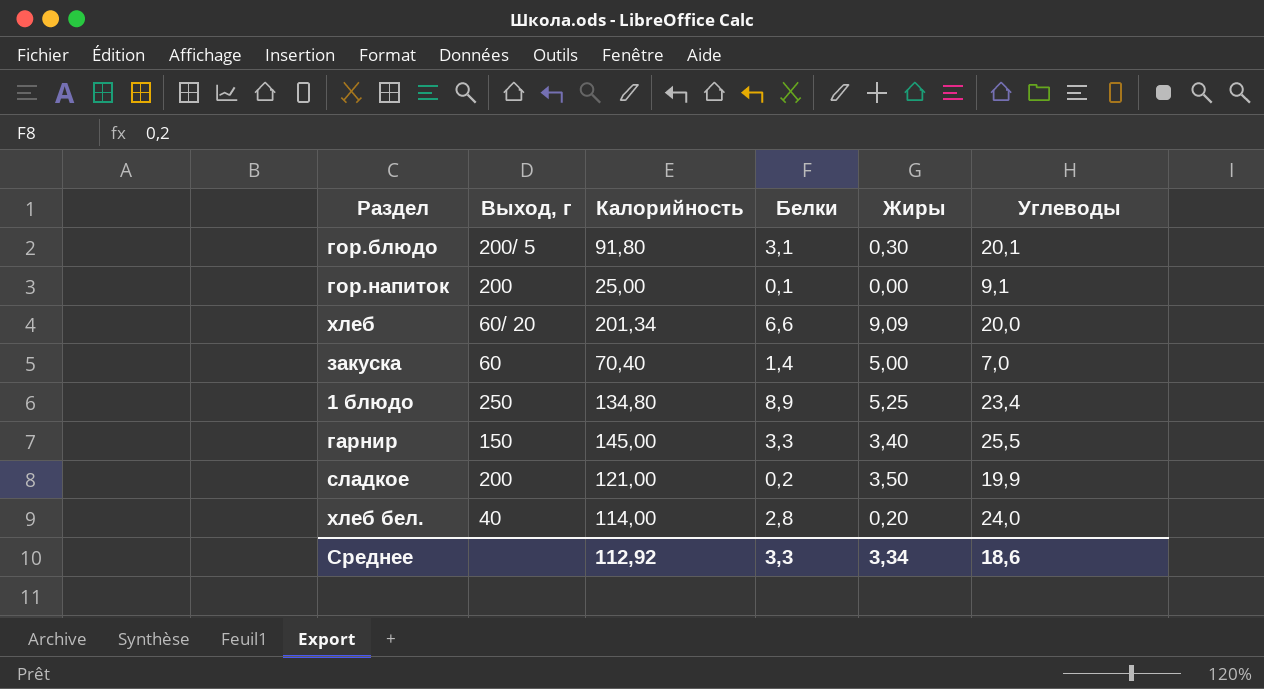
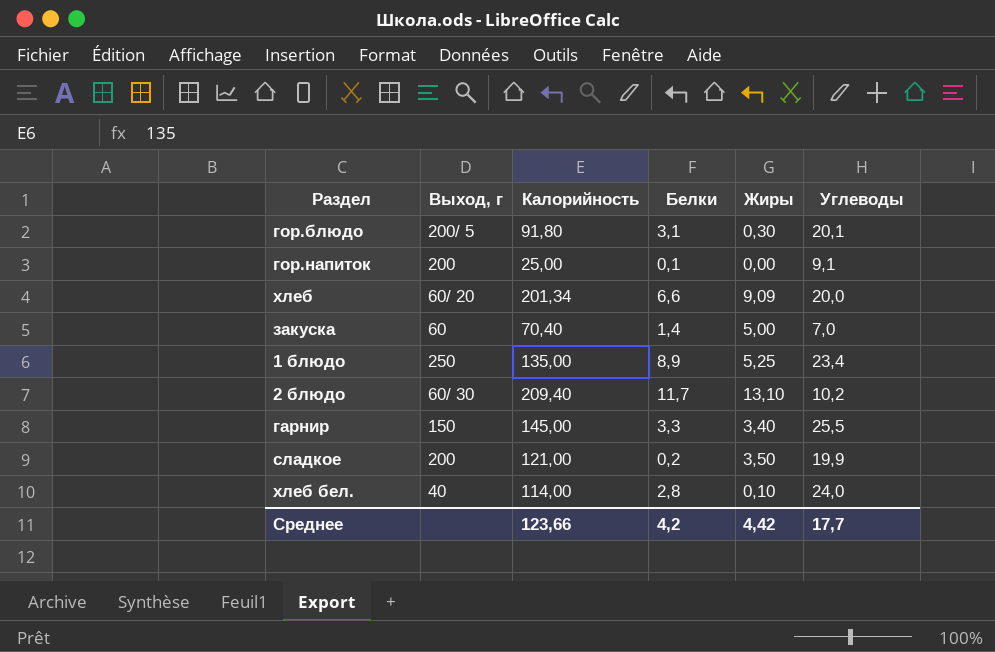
1 блюдо | Калорийность: 134,80 -> 135,00
row 2 блюдо: none -> 60/ 30 | 209,40 | 11,7 | 13,10 | 10,2
хлеб бел. | Жиры: 0,20 -> 0,10
Среднее | Калорийность: 112,92 -> 123,66
Среднее | Белки: 3,3 -> 4,2
Среднее | Жиры: 3,34 -> 4,42
Среднее | Углеводы: 18,6 -> 17,7

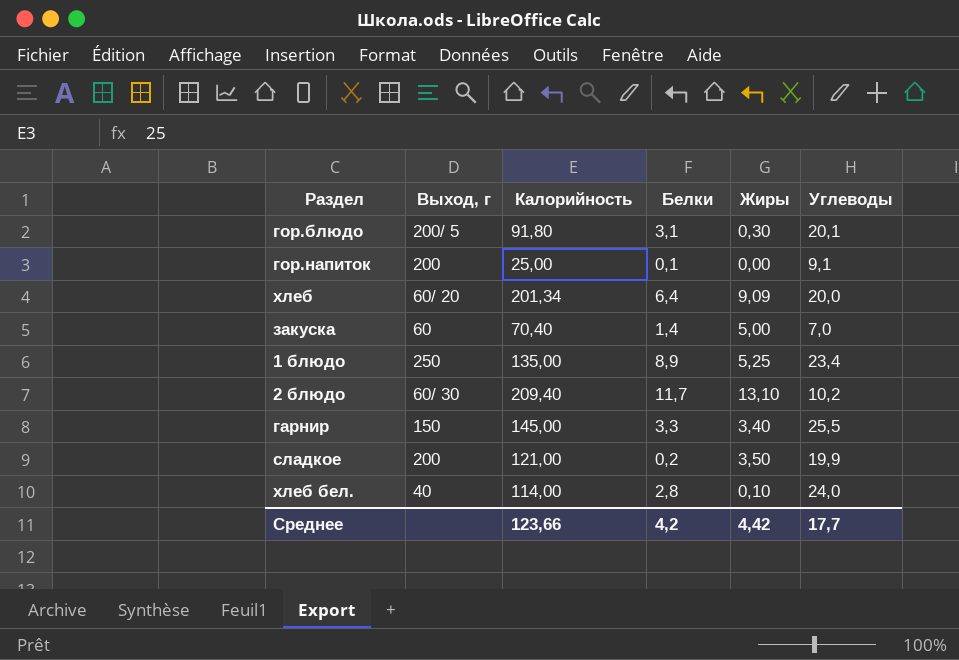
хлеб | Белки: 6,6 -> 6,4

